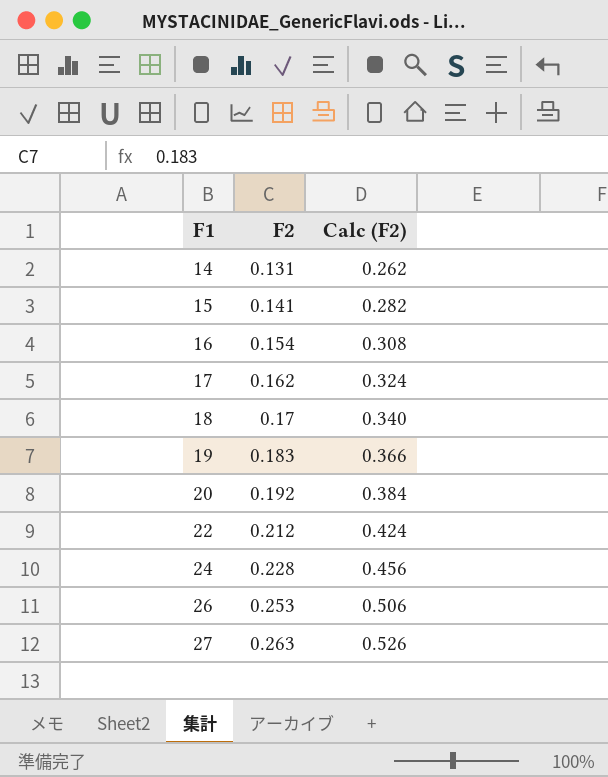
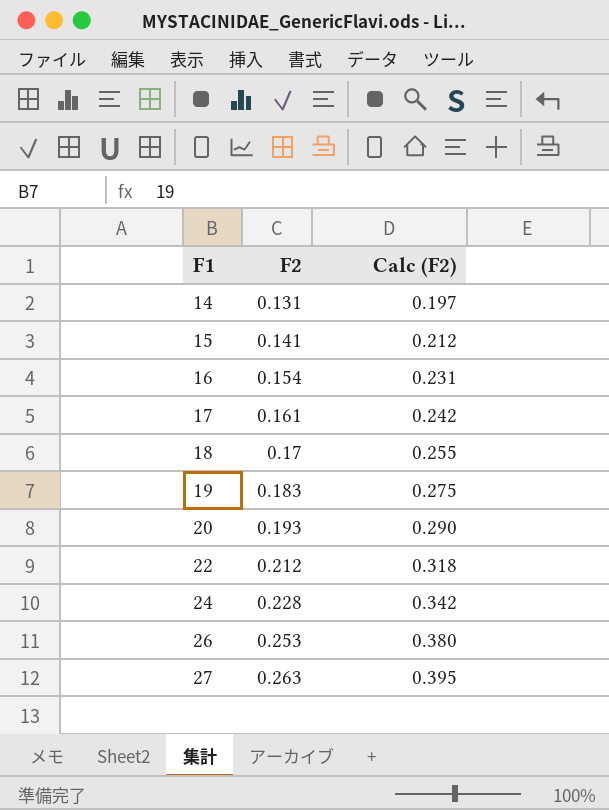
column Calc (F2) | formula: [F2] * 2 -> [F2] * 1.5
17 | F2: 0.162 -> 0.161
20 | F2: 0.192 -> 0.193

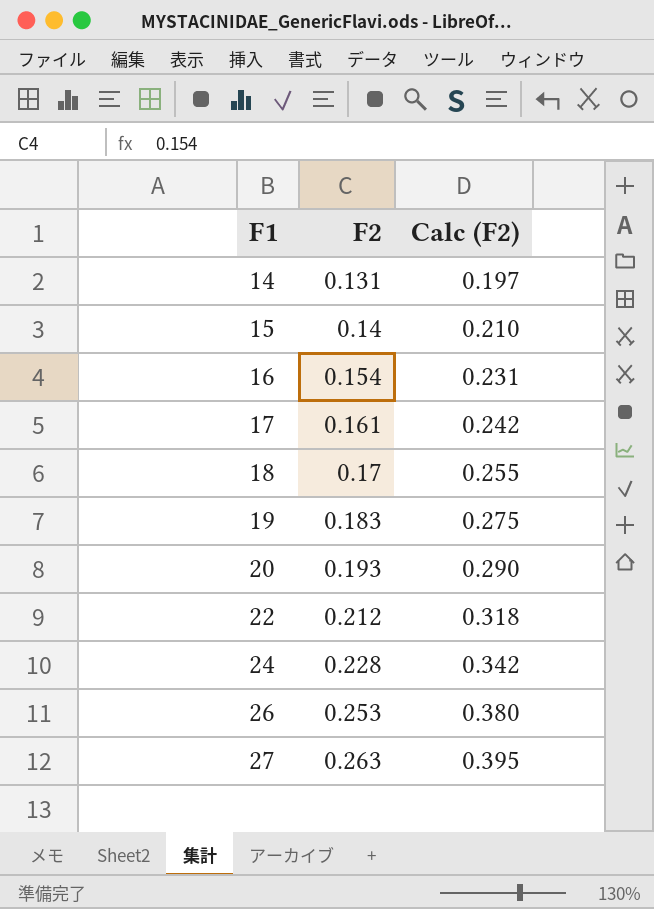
15 | F2: 0.141 -> 0.14
15 | Calc (F2): 0.212 -> 0.210

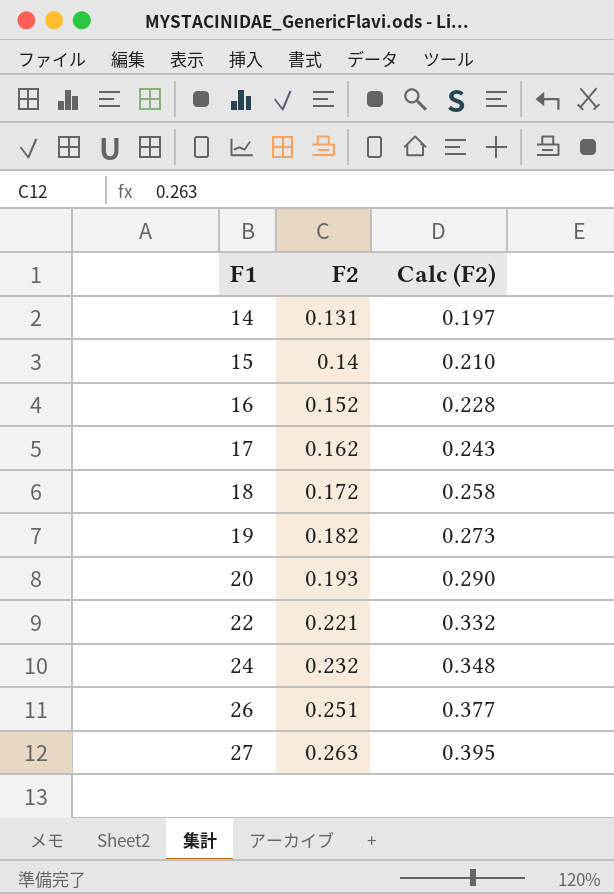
16 | F2: 0.154 -> 0.152
16 | Calc (F2): 0.231 -> 0.228
17 | F2: 0.161 -> 0.162
17 | Calc (F2): 0.242 -> 0.243
18 | F2: 0.17 -> 0.172
18 | Calc (F2): 0.255 -> 0.258
19 | F2: 0.183 -> 0.182
19 | Calc (F2): 0.275 -> 0.273
22 | F2: 0.212 -> 0.221
22 | Calc (F2): 0.318 -> 0.332
24 | F2: 0.228 -> 0.232
24 | Calc (F2): 0.342 -> 0.348
26 | F2: 0.253 -> 0.251
26 | Calc (F2): 0.380 -> 0.377

